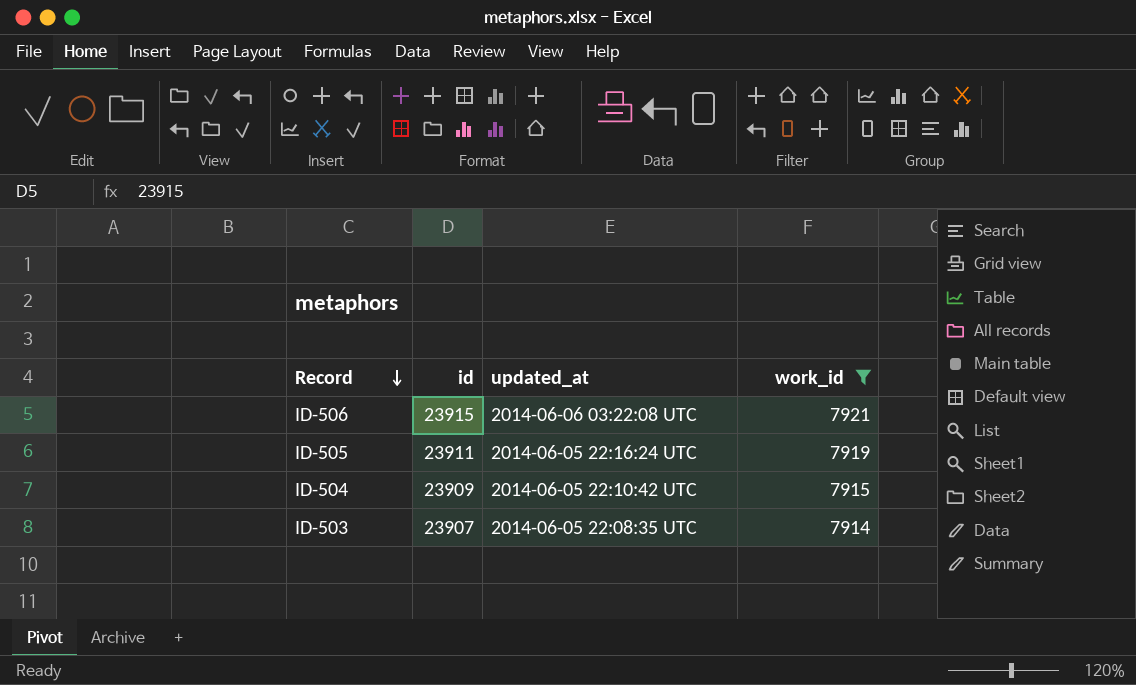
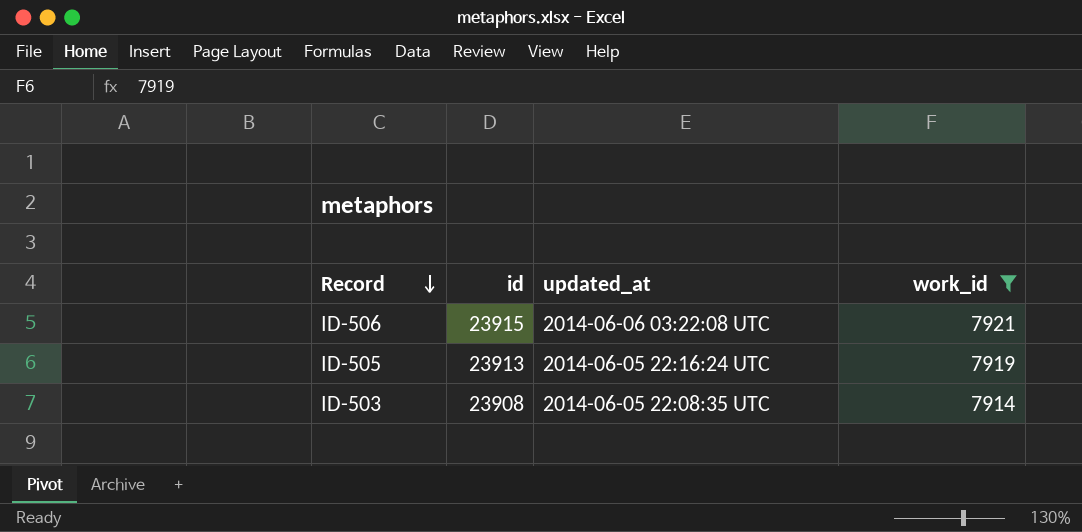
row ID-504: 23909 | 2014-06-05 22:10:42 UTC | 7915 -> none
ID-505 | id: 23911 -> 23913
ID-503 | id: 23907 -> 23908

